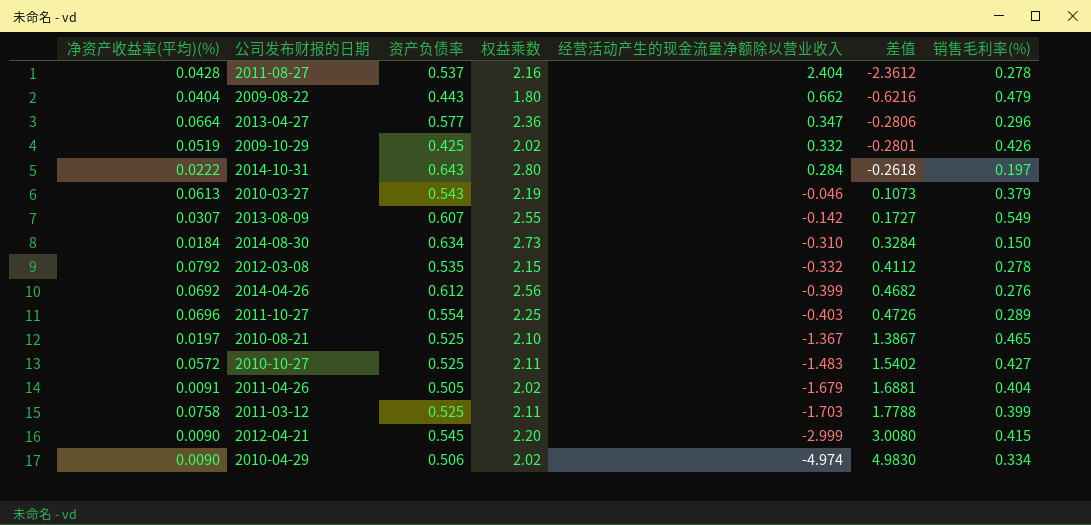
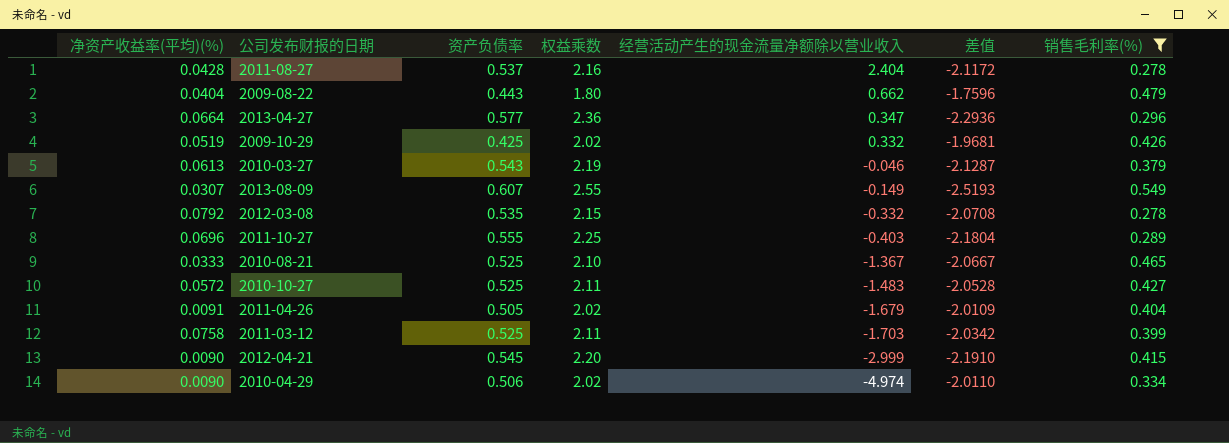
filter: none -> 销售毛利率(%) >= 0.278
column 差值 | formula: [净资产收益率(平均)(%)] - [经营活动产生的现金流量净额除以营业收入] -> [净资产收益率(平均)(%)] - [权益乘数]
2013-08-09 | 经营活动产生的现金流量净额除以营业收入: -0.142 -> -0.149
2011-10-27 | 资产负债率: 0.554 -> 0.555
2010-08-21 | 净资产收益率(平均)(%): 0.0197 -> 0.0333

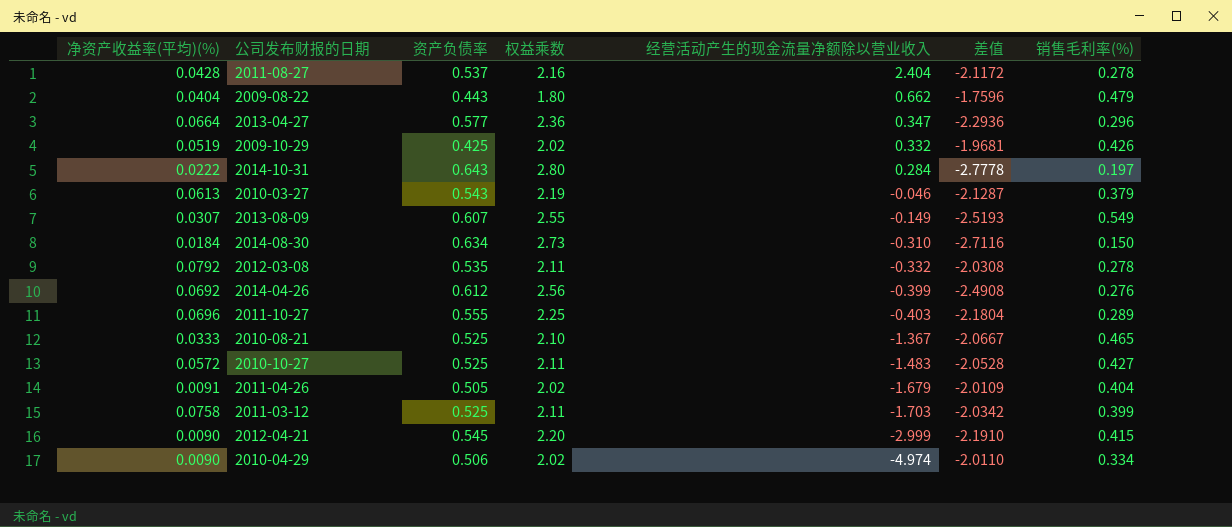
filter: 销售毛利率(%) >= 0.278 -> none
2012-03-08 | 权益乘数: 2.15 -> 2.11
2012-03-08 | 差值: -2.0708 -> -2.0308

